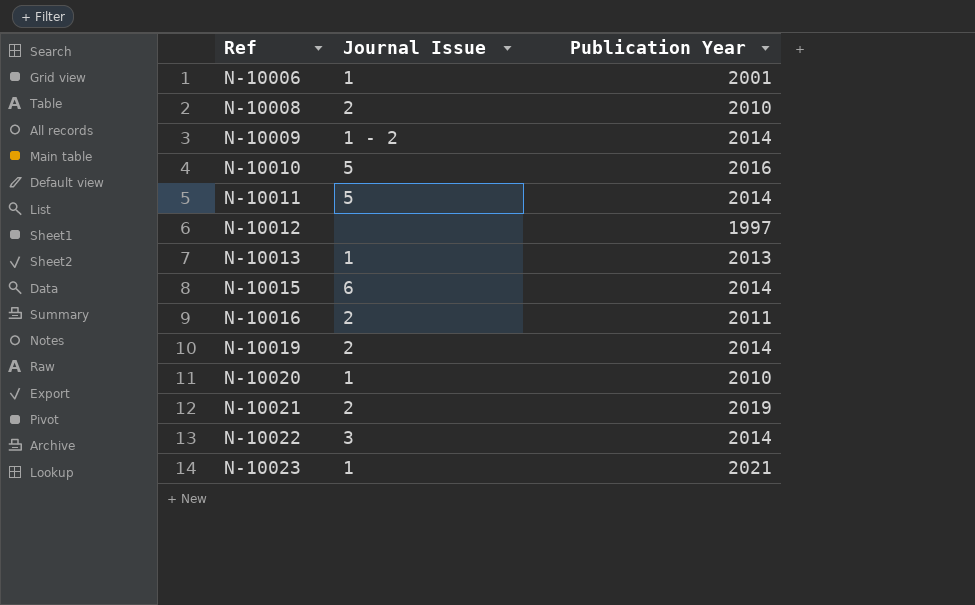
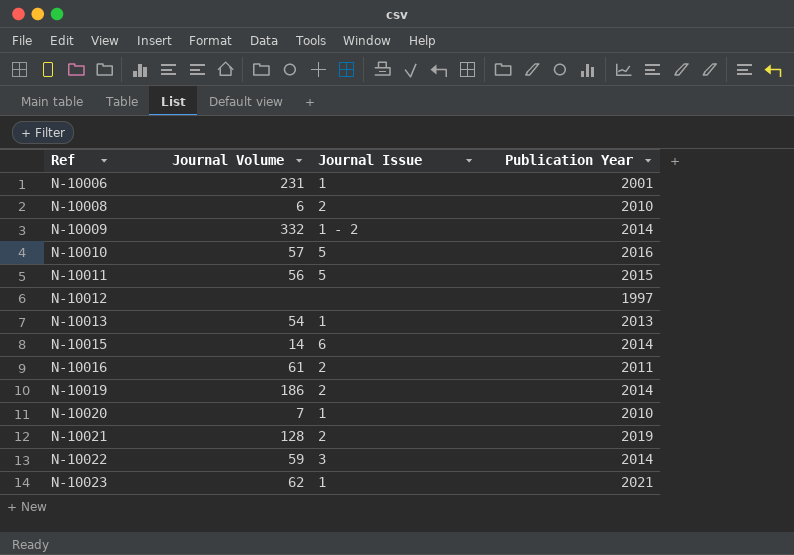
column Journal Volume | position: none -> 2
N-10011 | Publication Year: 2014 -> 2015

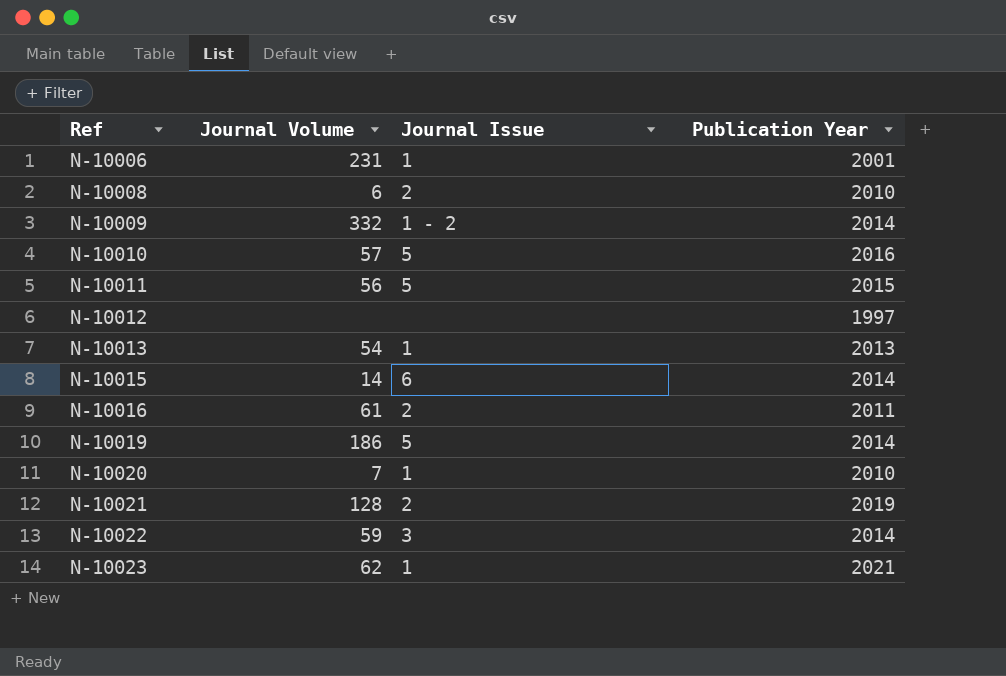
N-10019 | Journal Issue: 2 -> 5

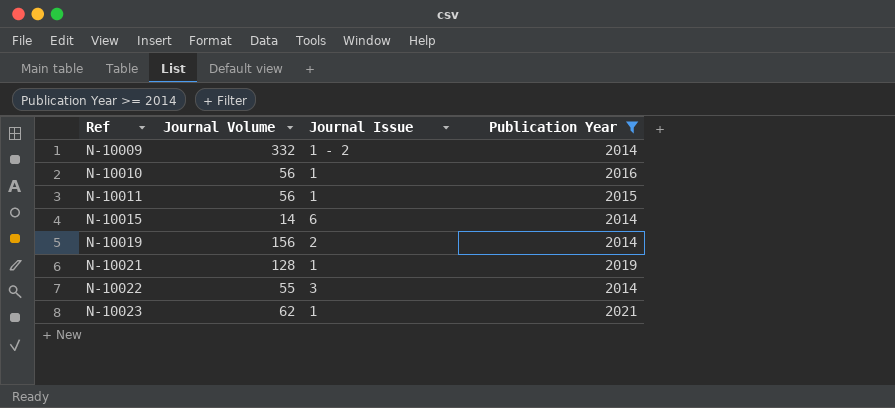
filter: none -> Publication Year >= 2014
N-10010 | Journal Volume: 57 -> 56
N-10010 | Journal Issue: 5 -> 1
N-10011 | Journal Issue: 5 -> 1
N-10019 | Journal Volume: 186 -> 156
N-10019 | Journal Issue: 5 -> 2
N-10021 | Journal Issue: 2 -> 1
N-10022 | Journal Volume: 59 -> 55

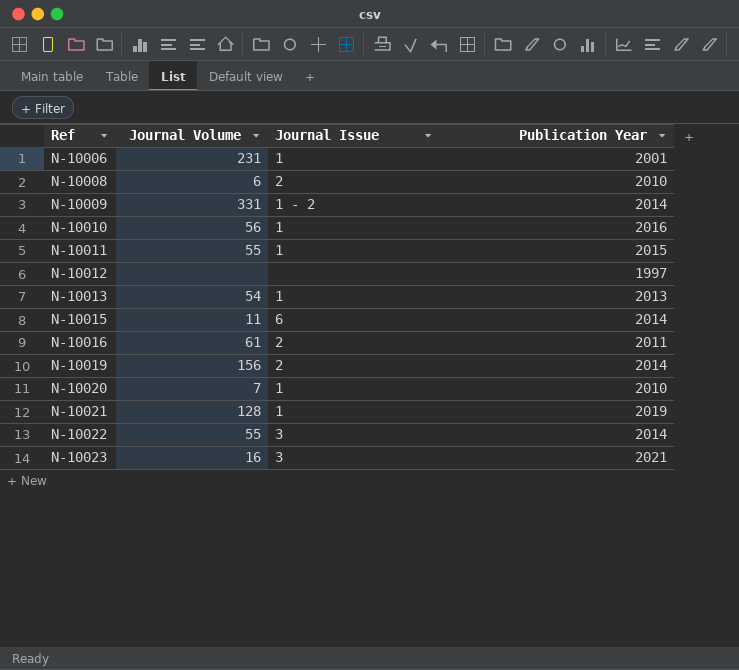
filter: Publication Year >= 2014 -> none
N-10009 | Journal Volume: 332 -> 331
N-10011 | Journal Volume: 56 -> 55
N-10015 | Journal Volume: 14 -> 11
N-10023 | Journal Volume: 62 -> 16
N-10023 | Journal Issue: 1 -> 3

